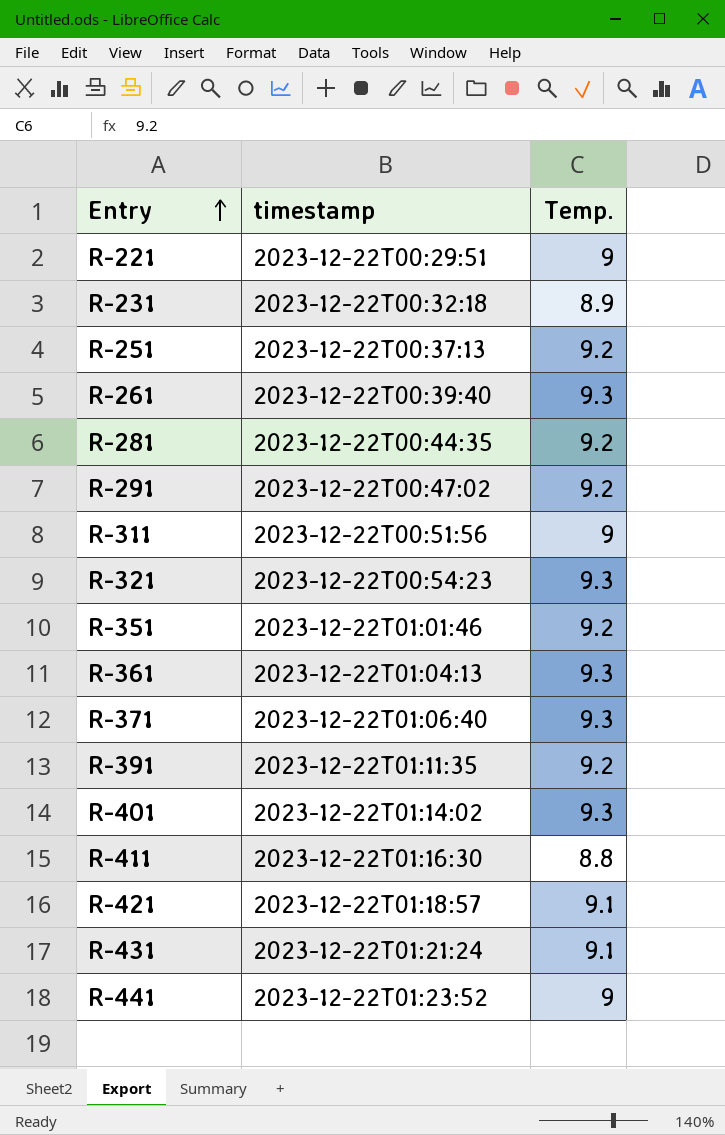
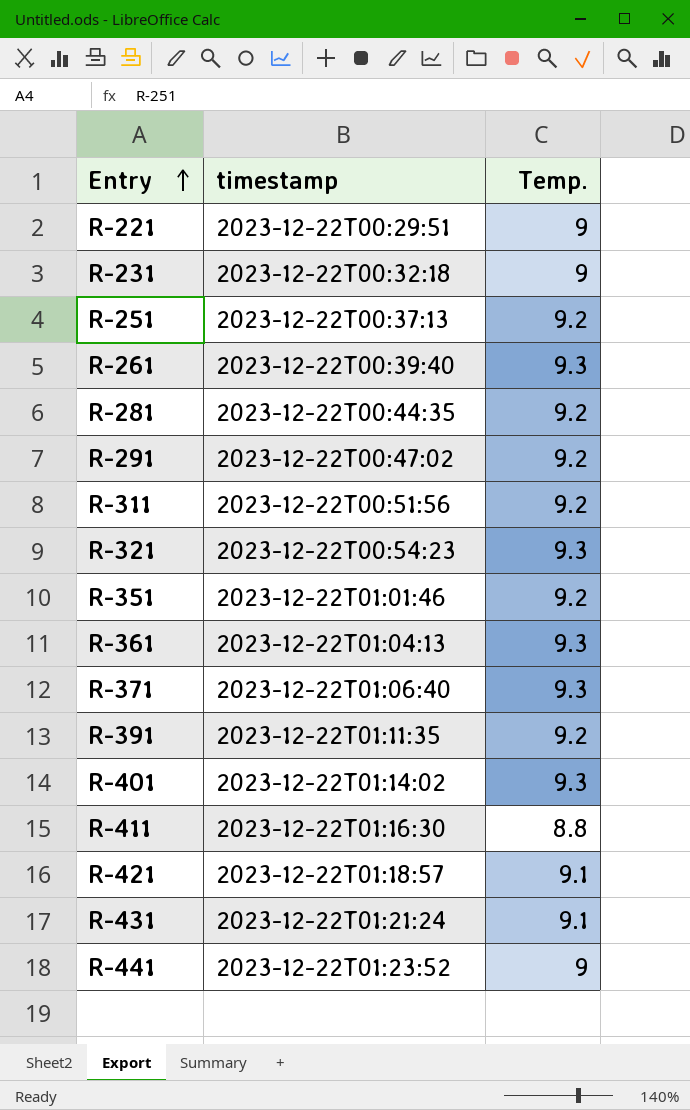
R-231 | Temp.: 8.9 -> 9
R-311 | Temp.: 9 -> 9.2

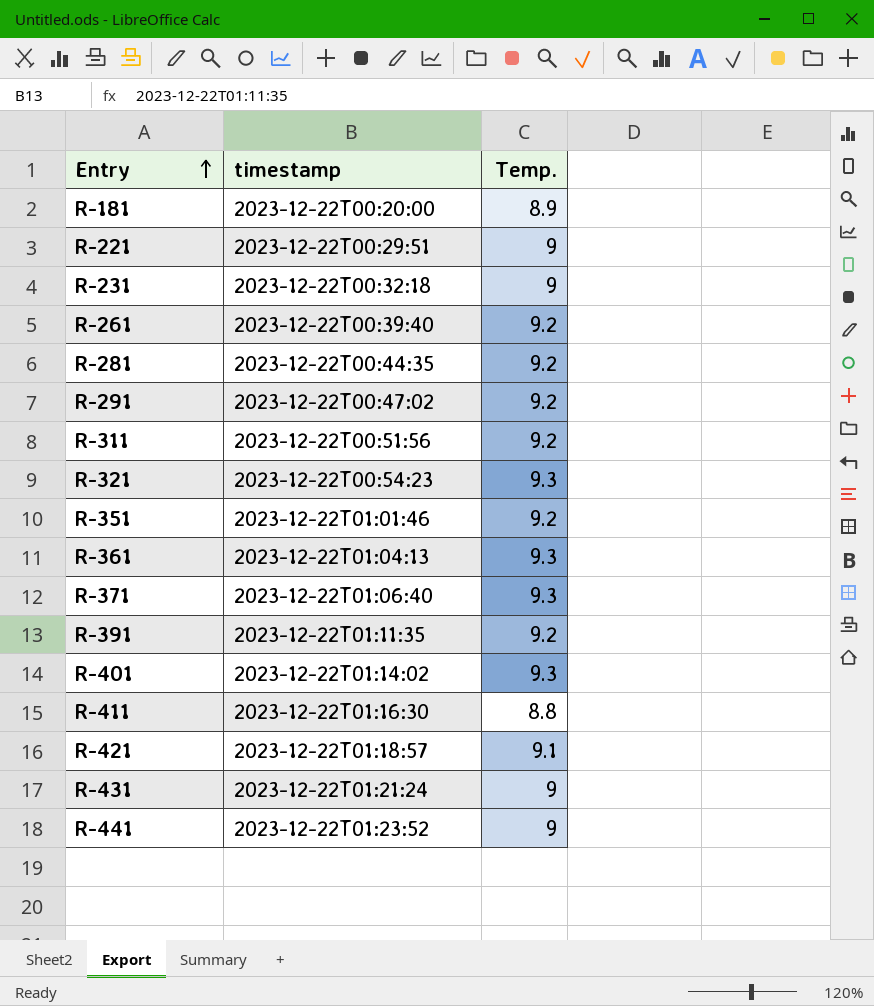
row R-251: 2023-12-22T00:37:13 | 9.2 -> none
row R-181: none -> 2023-12-22T00:20:00 | 8.9
R-261 | Temp.: 9.3 -> 9.2
R-431 | Temp.: 9.1 -> 9

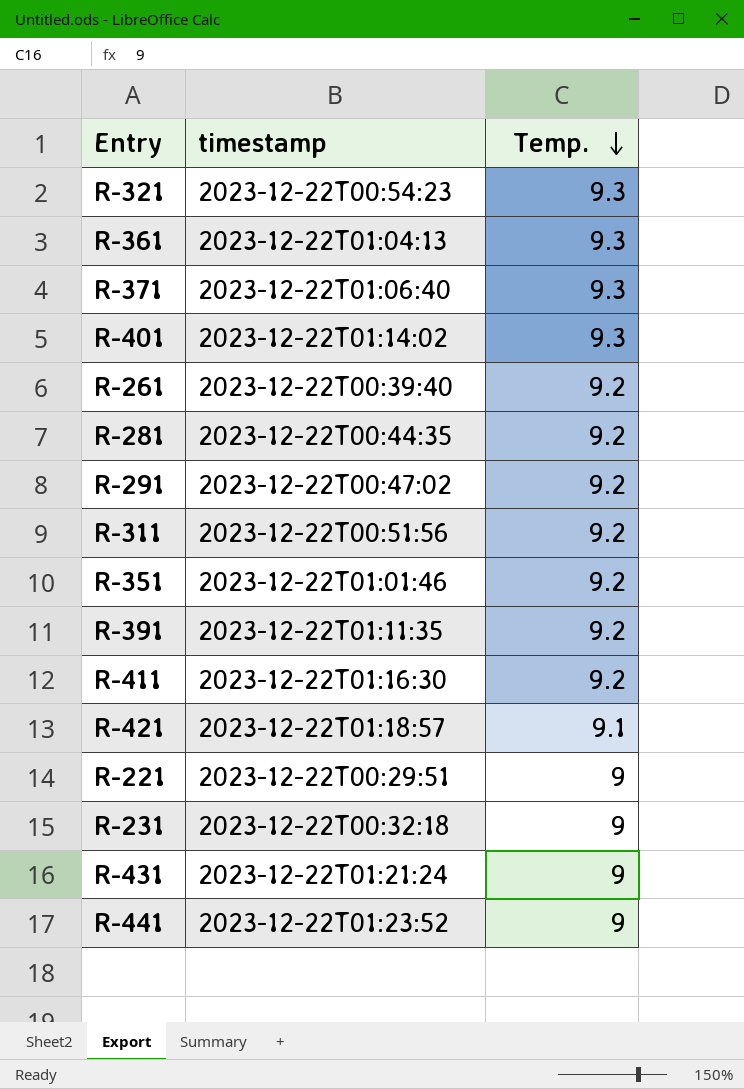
row order: Entry ascending -> Temp. descending
row R-181: 2023-12-22T00:20:00 | 8.9 -> none
R-411 | Temp.: 8.8 -> 9.2

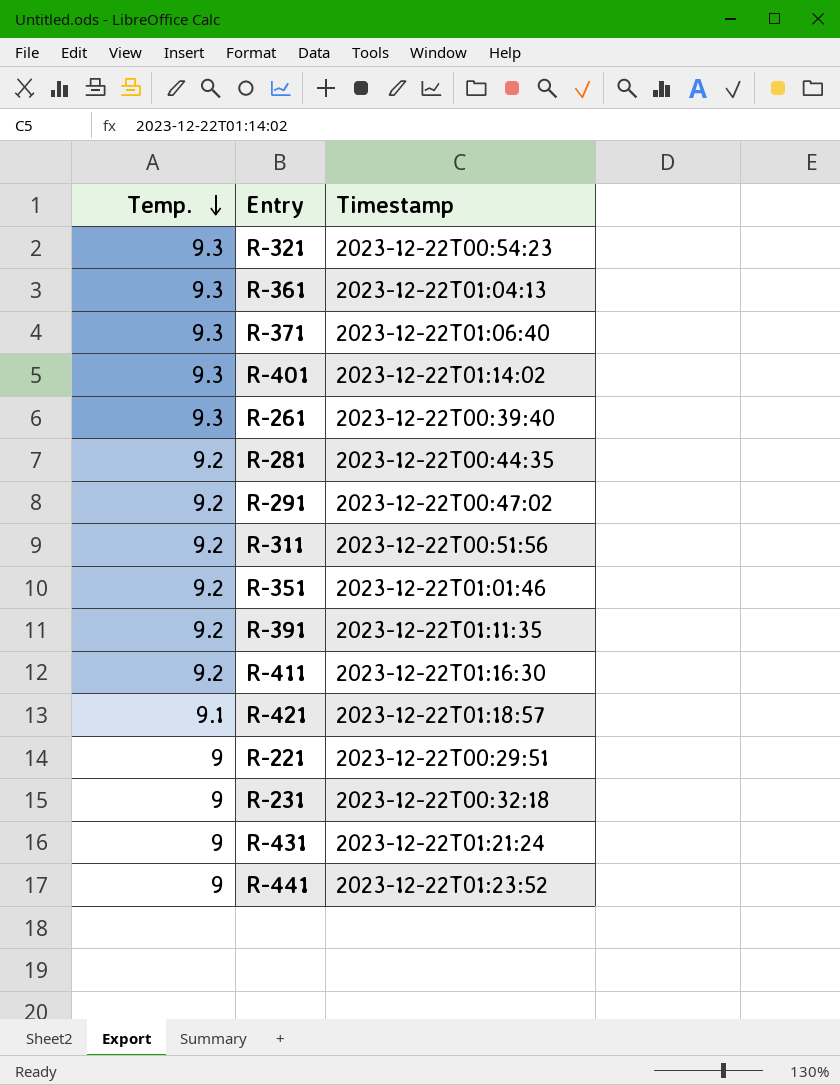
column Temp. | position: 3 -> 1
column name: timestamp -> Timestamp
R-261 | Temp.: 9.2 -> 9.3

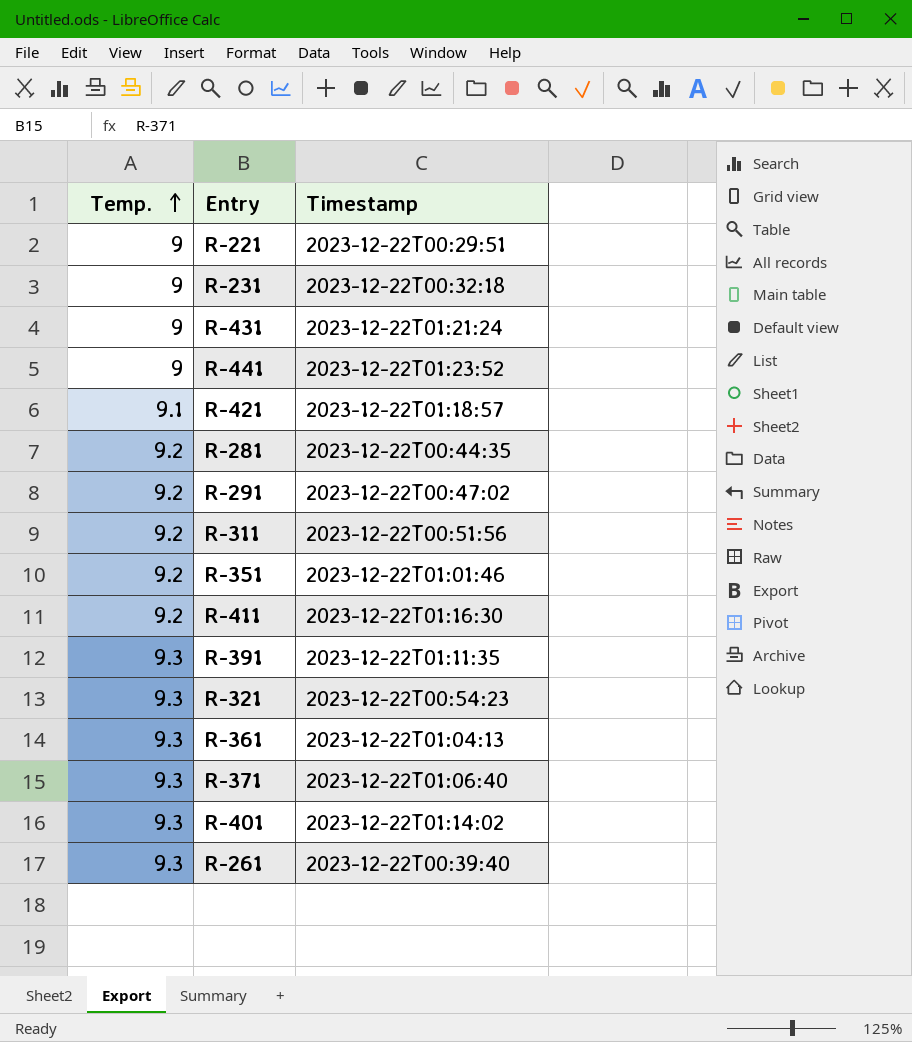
row order: Temp. descending -> Temp. ascending
R-391 | Temp.: 9.2 -> 9.3

